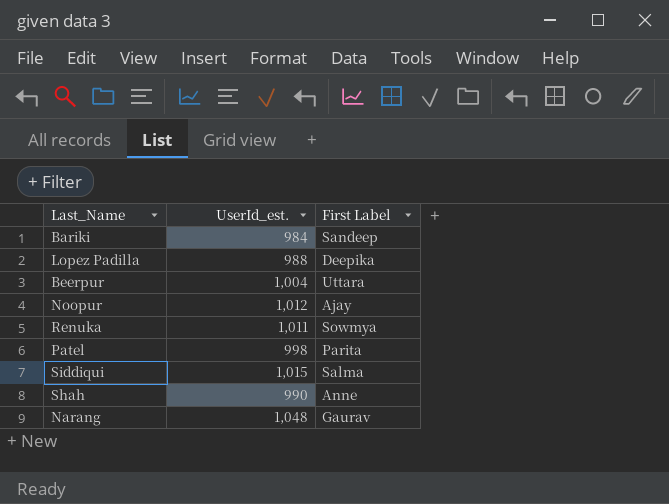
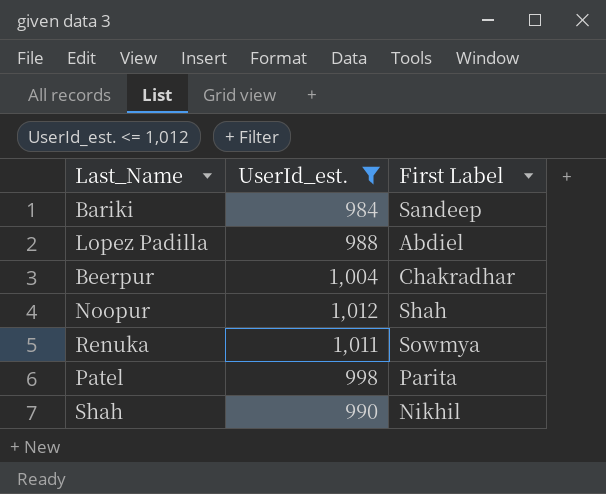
filter: none -> UserId_est. <= 1,012
Lopez Padilla | First Label: Deepika -> Abdiel
Beerpur | First Label: Uttara -> Chakradhar
Noopur | First Label: Ajay -> Shah
Shah | First Label: Anne -> Nikhil

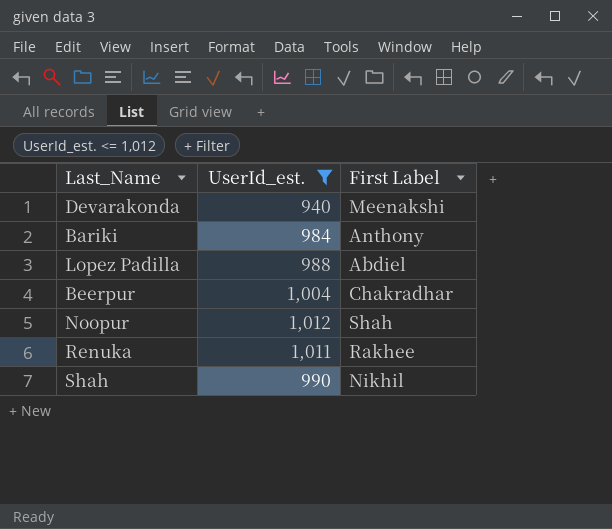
row Patel: 998 | Parita -> none
row Devarakonda: none -> 940 | Meenakshi
Bariki | First Label: Sandeep -> Anthony
Renuka | First Label: Sowmya -> Rakhee

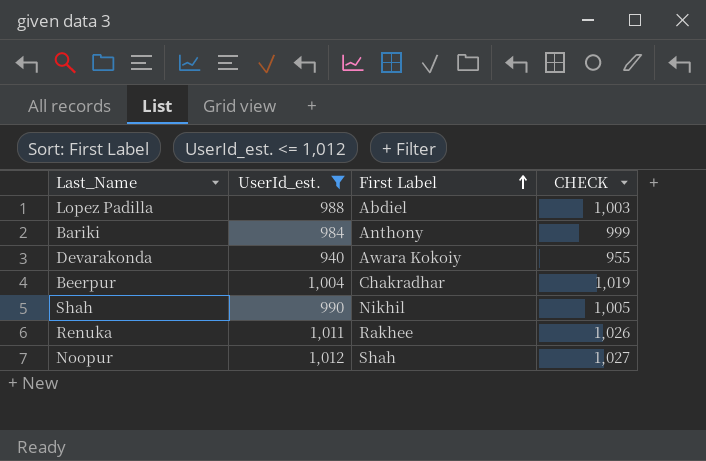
row order: none -> First Label ascending
column CHECK | formula: none -> [UserId_est.] + 15
Devarakonda | First Label: Meenakshi -> Awara Kokoiy

